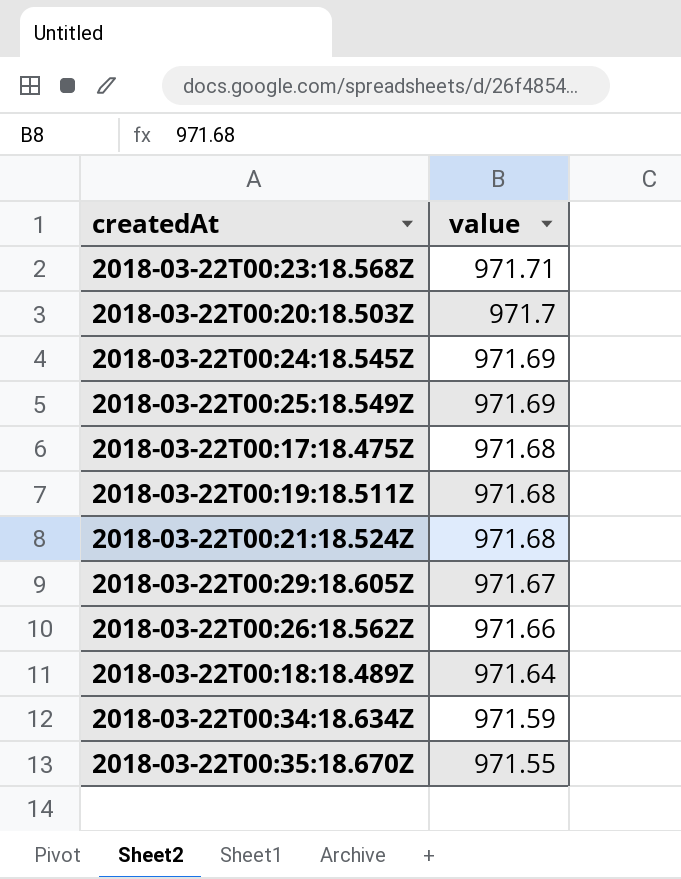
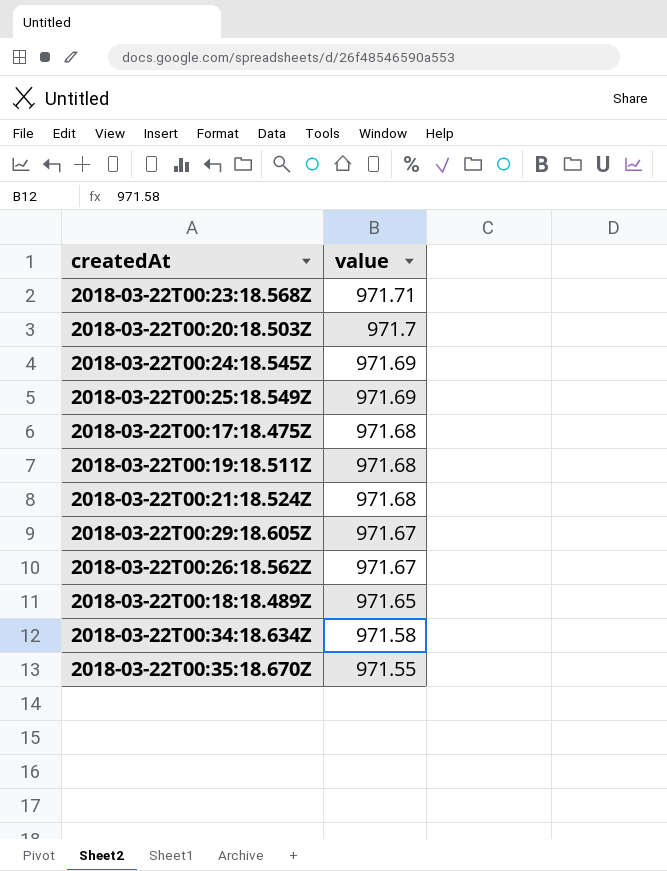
2018-03-22T00:26:18.562Z | value: 971.66 -> 971.67
2018-03-22T00:18:18.489Z | value: 971.64 -> 971.65
2018-03-22T00:34:18.634Z | value: 971.59 -> 971.58

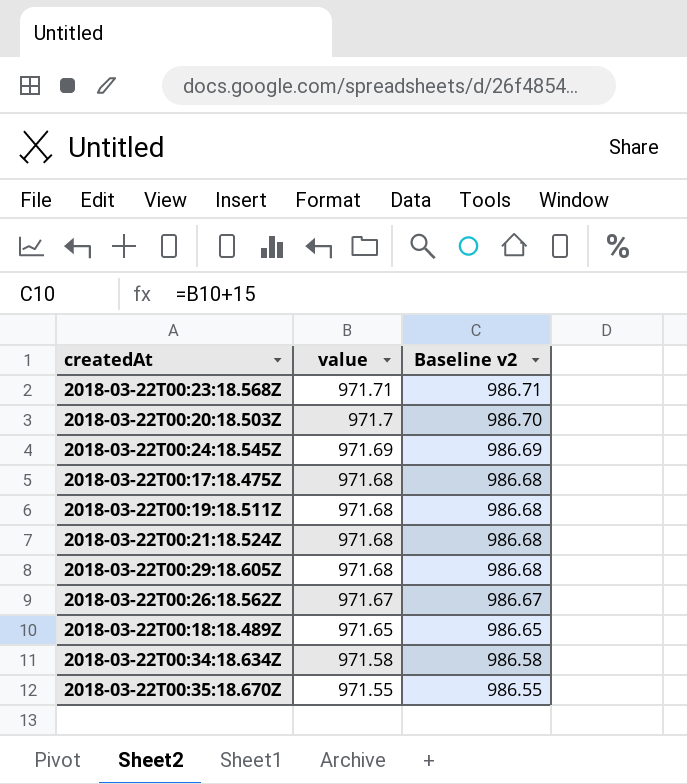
column Baseline v2 | formula: none -> [value] + 15
row 2018-03-22T00:25:18.549Z: 971.69 -> none
2018-03-22T00:29:18.605Z | value: 971.67 -> 971.68

